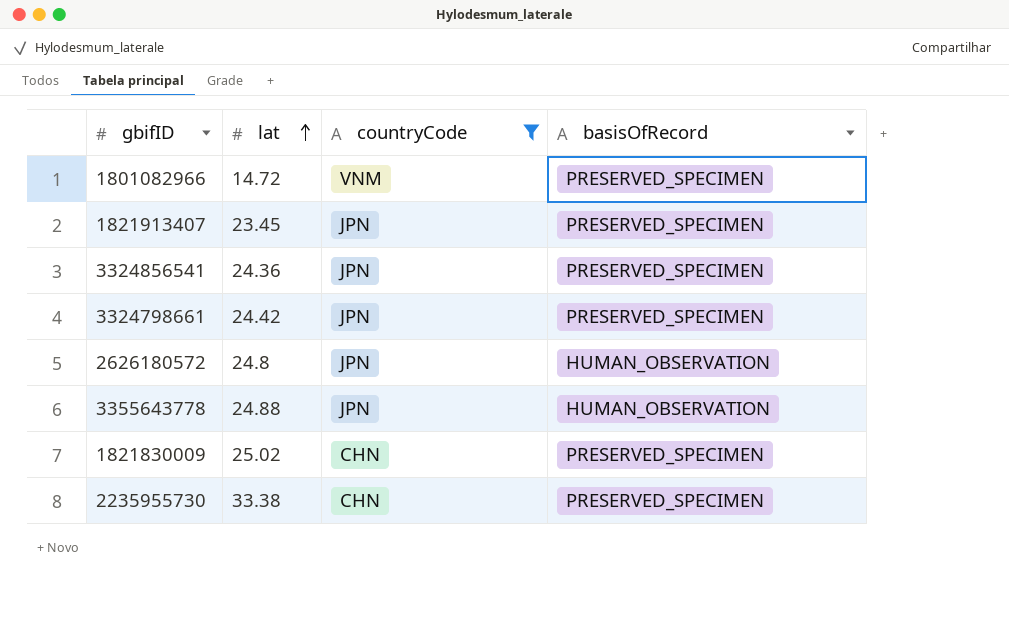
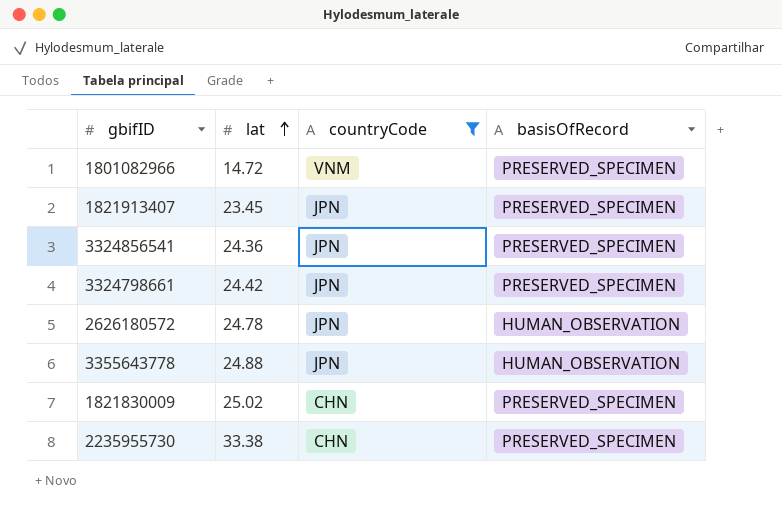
2626180572 | lat: 24.8 -> 24.78

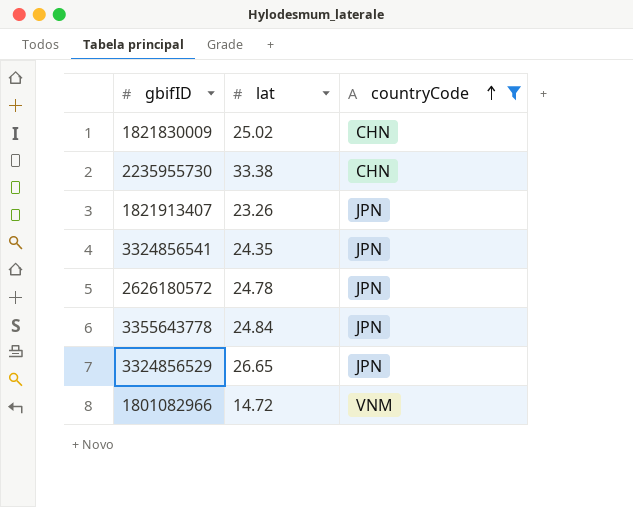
row order: lat ascending -> countryCode ascending
column basisOfRecord | position: 4 -> none
row 3324798661: 24.42 | JPN | PRESERVED_SPECIMEN -> none
1821913407 | lat: 23.45 -> 23.26
3324856541 | lat: 24.36 -> 24.35
3355643778 | lat: 24.88 -> 24.84
row 3324856529: none -> 26.65 | JPN

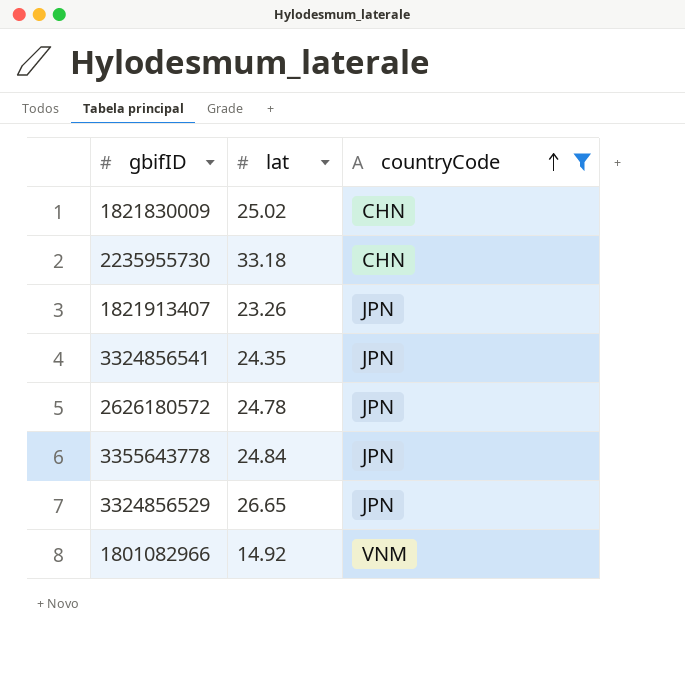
2235955730 | lat: 33.38 -> 33.18
1801082966 | lat: 14.72 -> 14.92

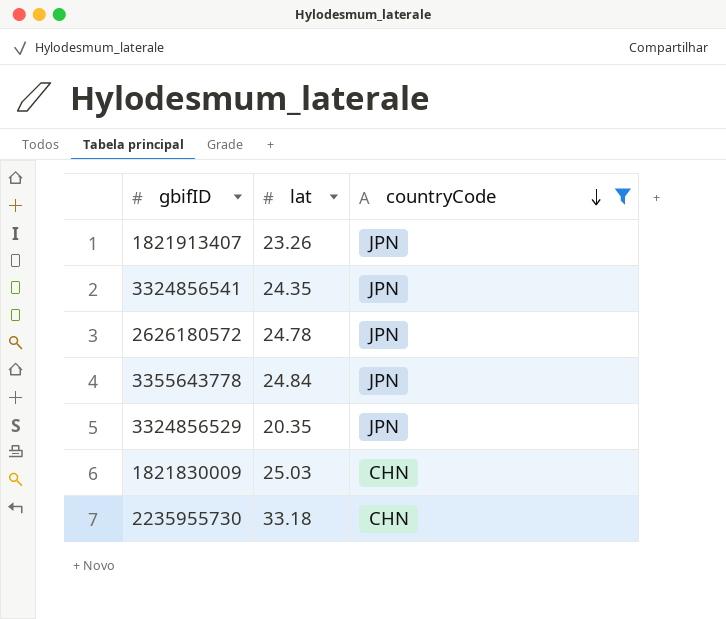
row order: countryCode ascending -> countryCode descending
row 1801082966: 14.92 | VNM -> none
3324856529 | lat: 26.65 -> 20.35
1821830009 | lat: 25.02 -> 25.03

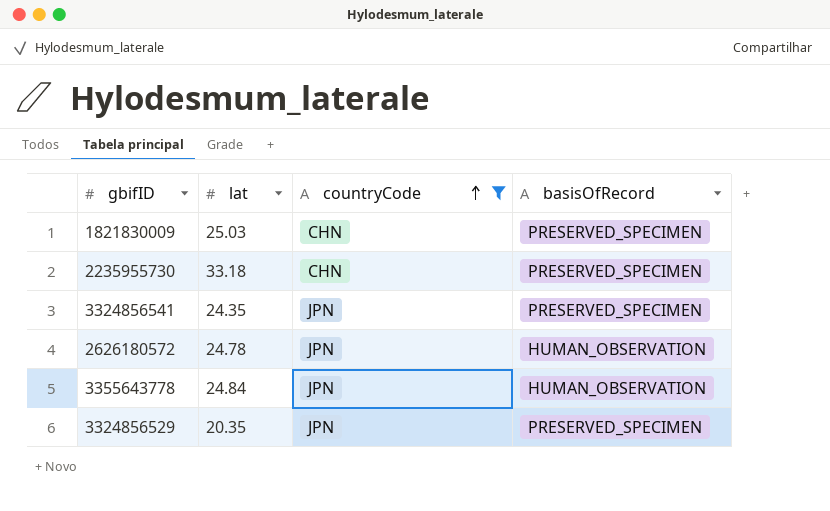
row order: countryCode descending -> countryCode ascending
column basisOfRecord | position: none -> 4
row 1821913407: 23.26 | JPN -> none

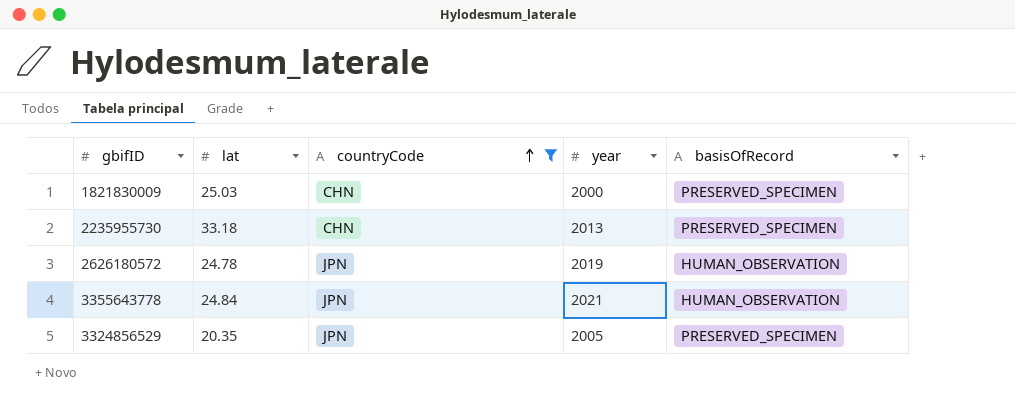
column year | position: none -> 4
row 3324856541: 24.35 | JPN | PRESERVED_SPECIMEN -> none

